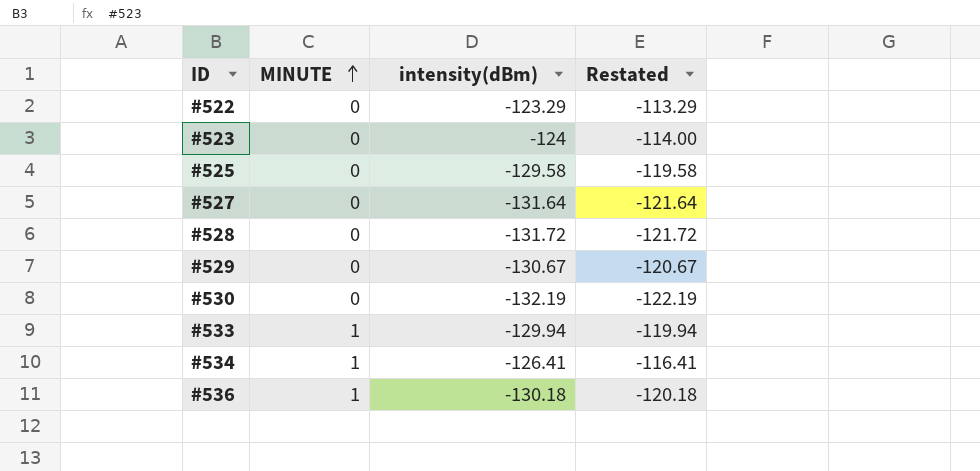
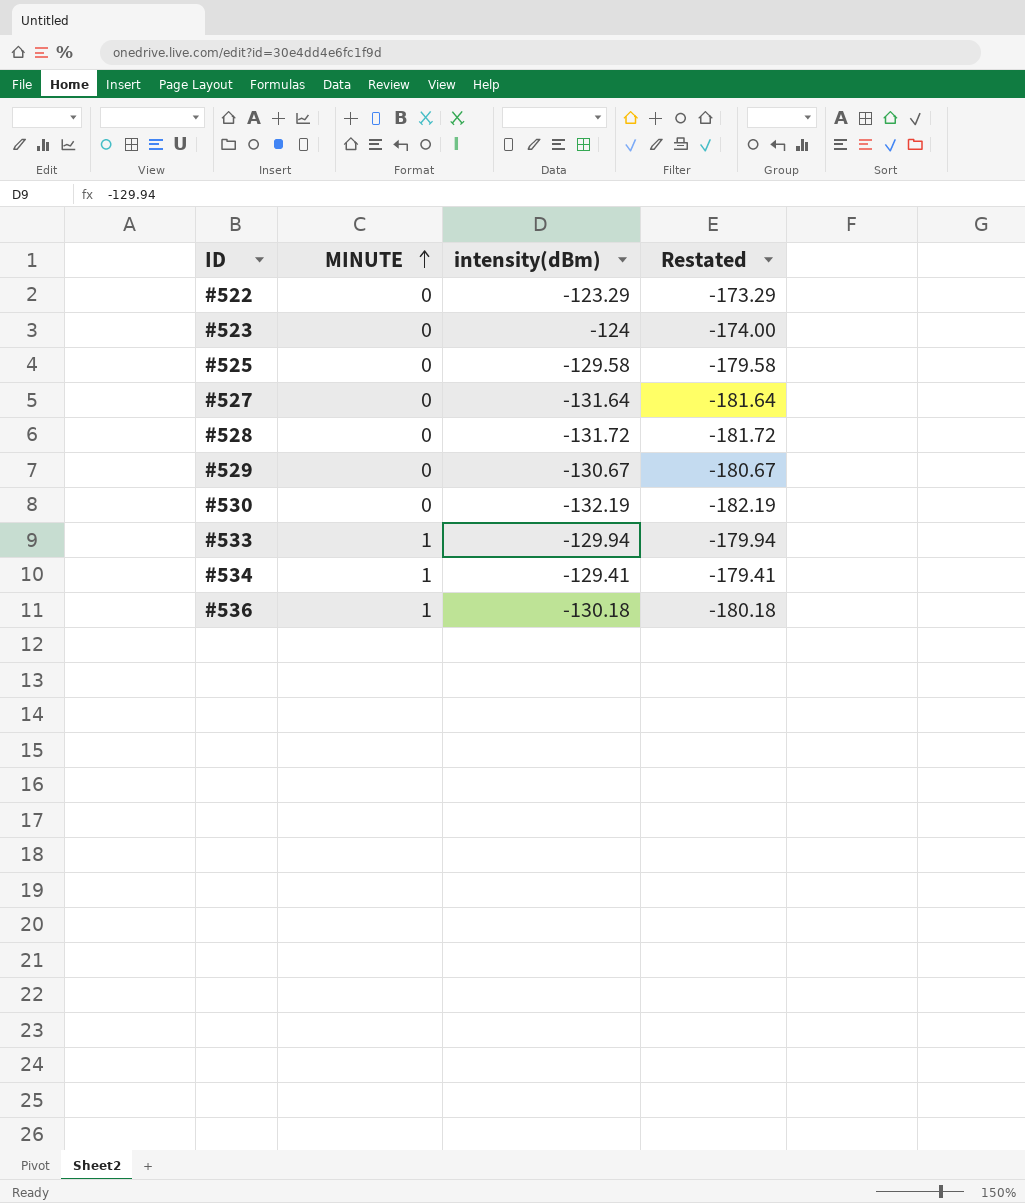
column Restated | formula: [intensity(dBm)] + 10 -> [intensity(dBm)] - 50
#534 | intensity(dBm): -126.41 -> -129.41

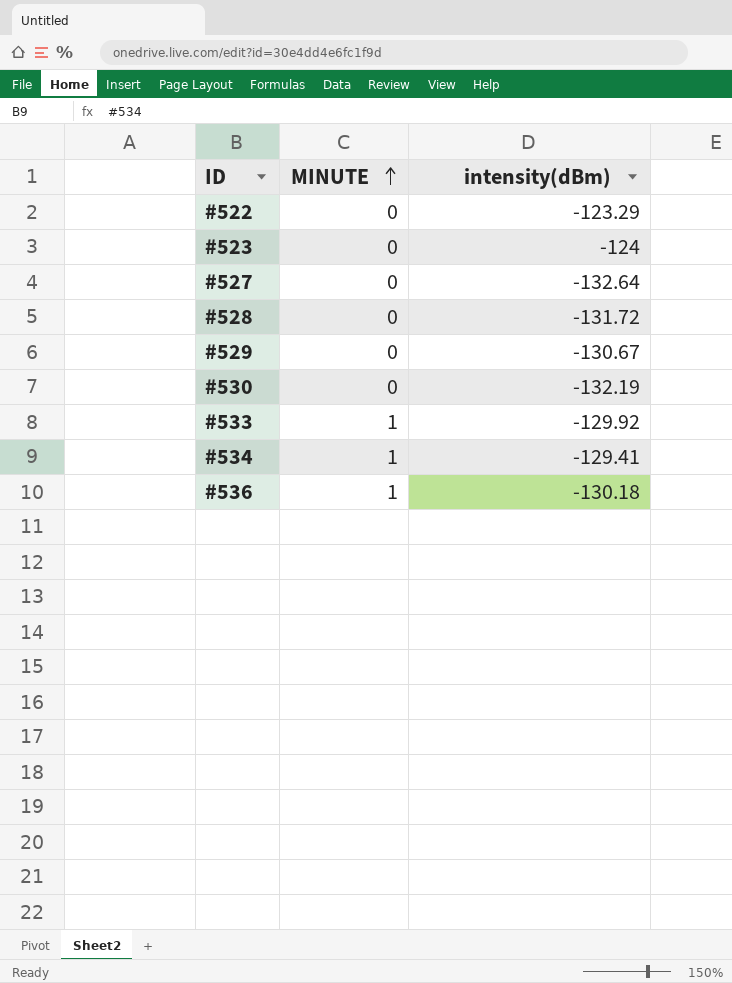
column Restated | formula: [intensity(dBm)] - 50 -> none
row #525: 0 | -129.58 | -179.58 -> none
#527 | intensity(dBm): -131.64 -> -132.64
#533 | intensity(dBm): -129.94 -> -129.92

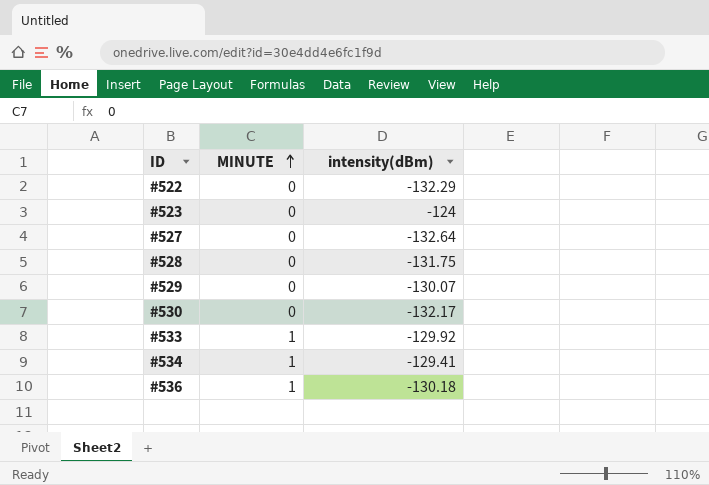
#522 | intensity(dBm): -123.29 -> -132.29
#528 | intensity(dBm): -131.72 -> -131.75
#529 | intensity(dBm): -130.67 -> -130.07
#530 | intensity(dBm): -132.19 -> -132.17

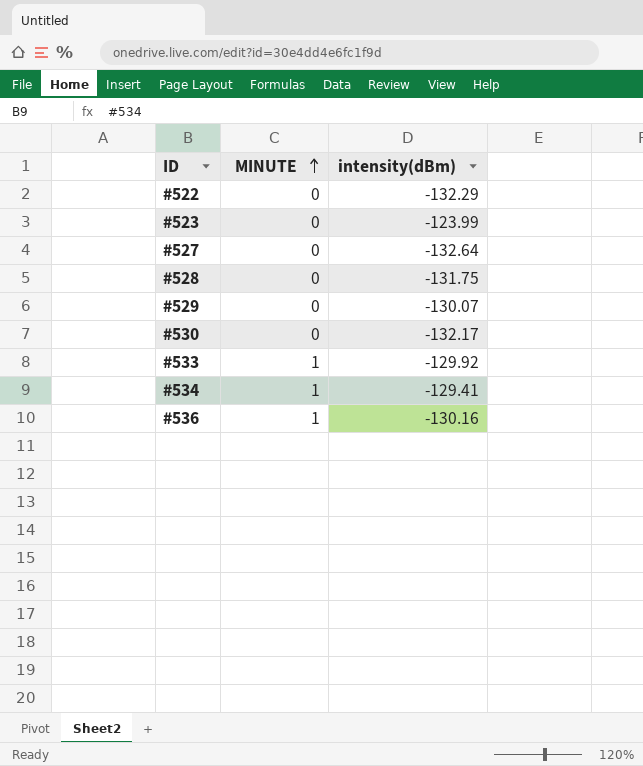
#523 | intensity(dBm): -124 -> -123.99
#536 | intensity(dBm): -130.18 -> -130.16

